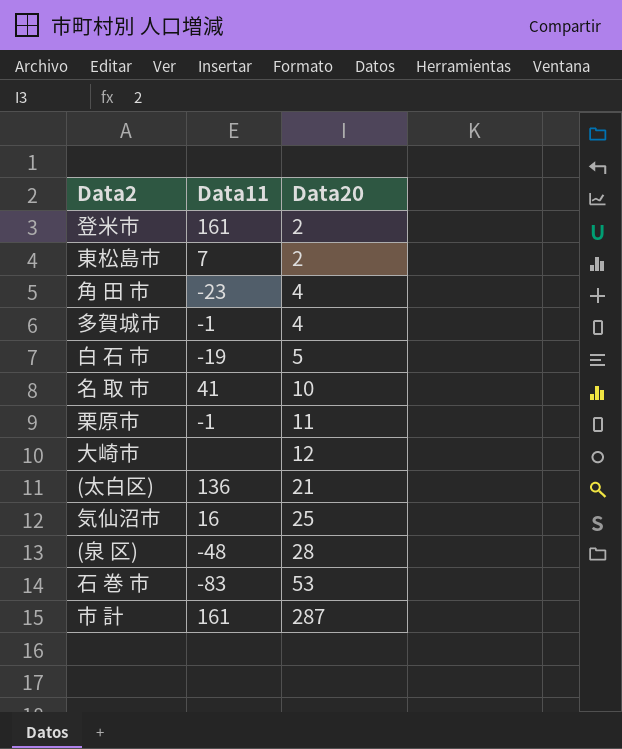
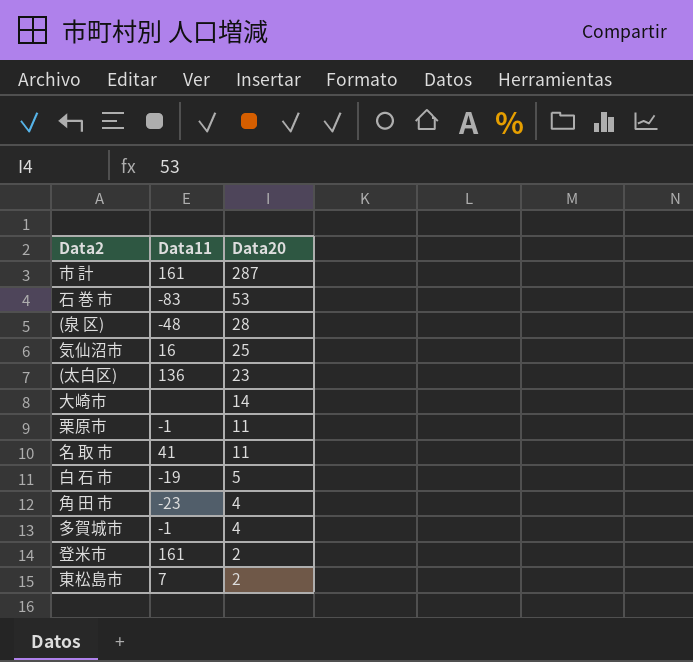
row order: Data20 ascending -> Data20 descending
(太白区) | Data20: 21 -> 23
大崎市 | Data20: 12 -> 14
名 取 市 | Data20: 10 -> 11

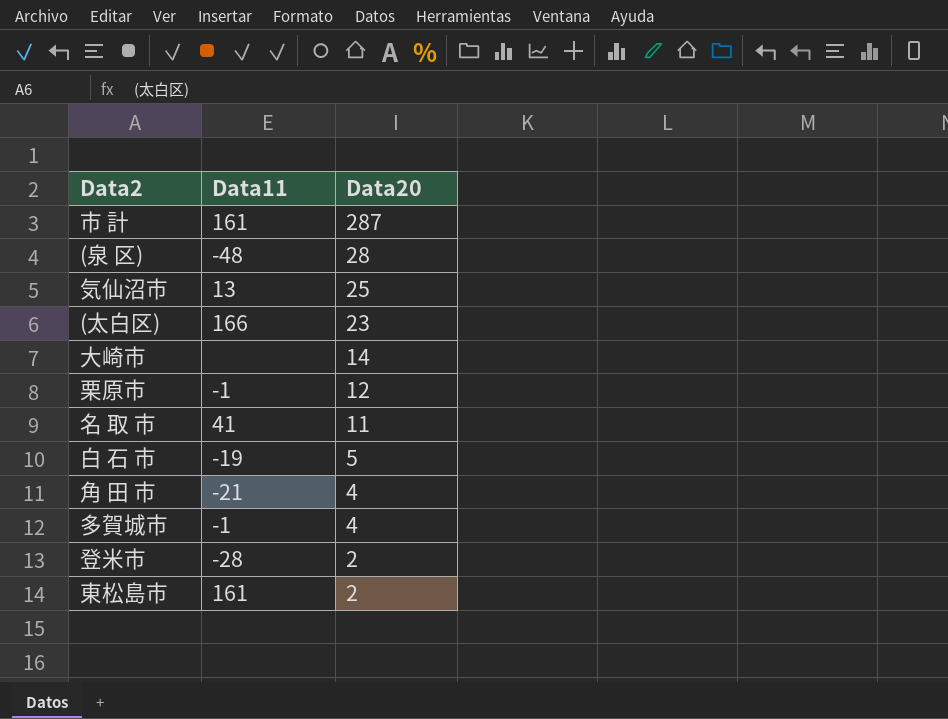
row 石 巻 市: -83 | 53 -> none
気仙沼市 | Data11: 16 -> 13
(太白区) | Data11: 136 -> 166
栗原市 | Data20: 11 -> 12
角 田 市 | Data11: -23 -> -21
登米市 | Data11: 161 -> -28
東松島市 | Data11: 7 -> 161

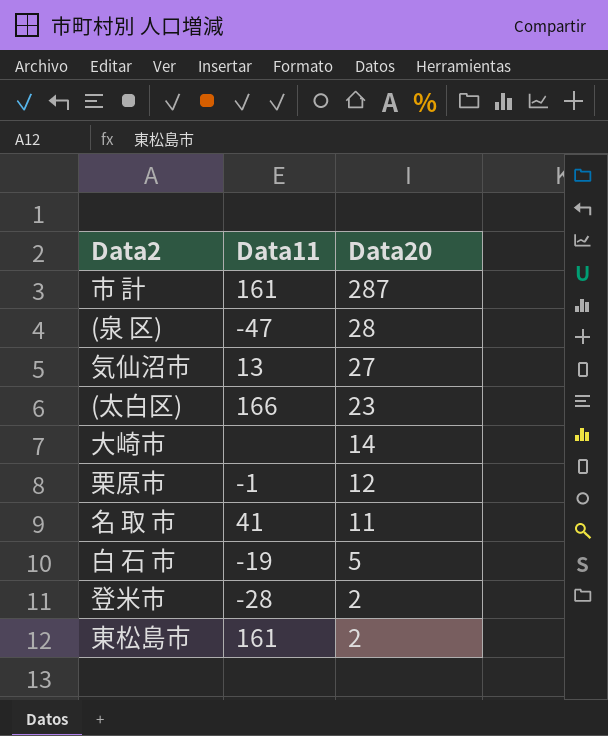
row 角 田 市: -21 | 4 -> none
row 多賀城市: -1 | 4 -> none
(泉 区) | Data11: -48 -> -47
気仙沼市 | Data20: 25 -> 27

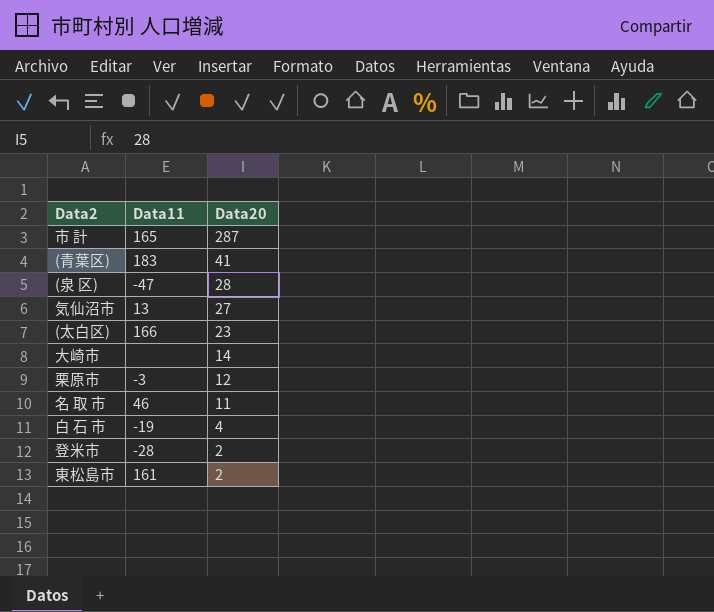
市 計 | Data11: 161 -> 165
row (青葉区): none -> 183 | 41
栗原市 | Data11: -1 -> -3
名 取 市 | Data11: 41 -> 46
白 石 市 | Data20: 5 -> 4

